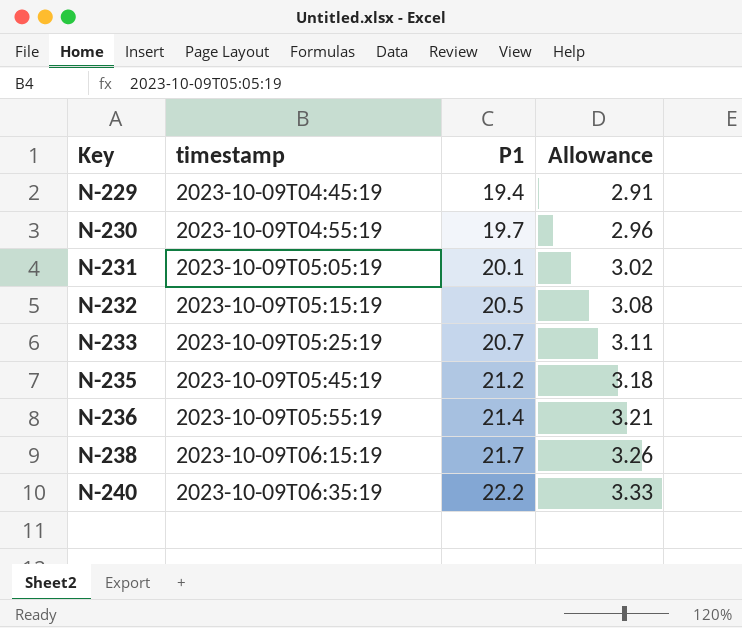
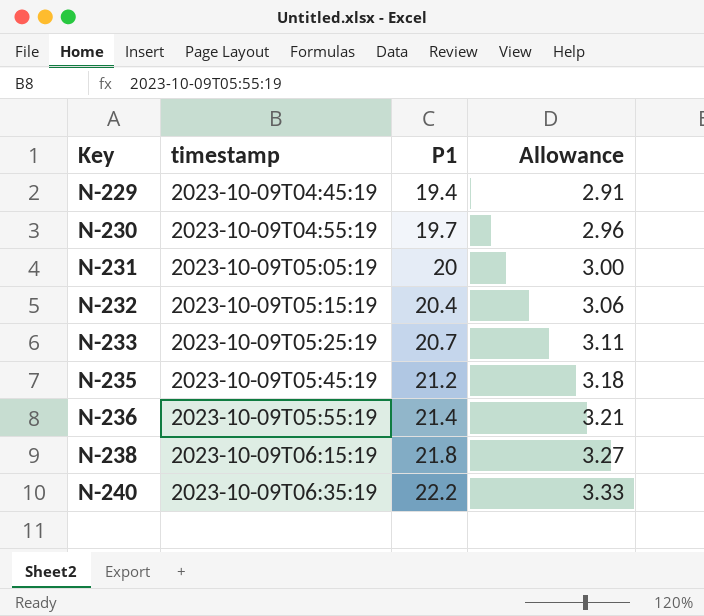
N-231 | P1: 20.1 -> 20
N-231 | Allowance: 3.02 -> 3.00
N-232 | P1: 20.5 -> 20.4
N-232 | Allowance: 3.08 -> 3.06
N-238 | P1: 21.7 -> 21.8
N-238 | Allowance: 3.26 -> 3.27

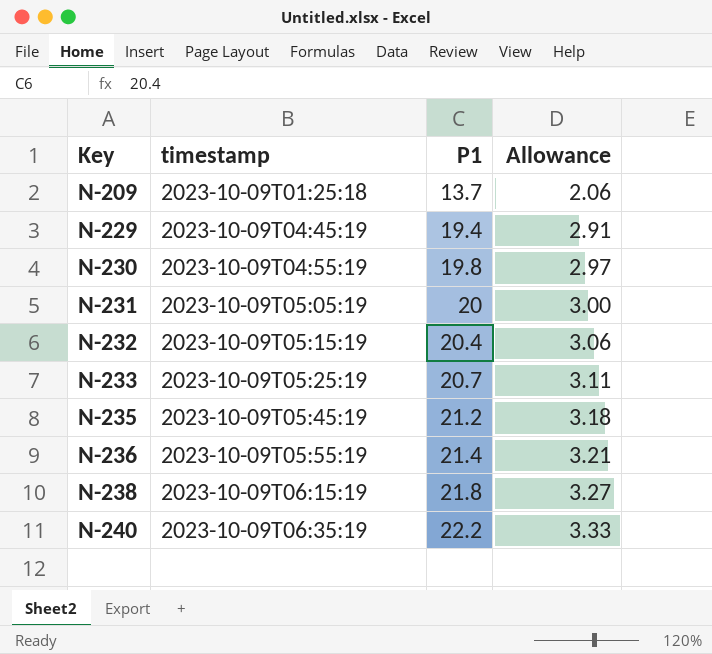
row N-209: none -> 2023-10-09T01:25:18 | 13.7 | 2.06
N-230 | P1: 19.7 -> 19.8
N-230 | Allowance: 2.96 -> 2.97

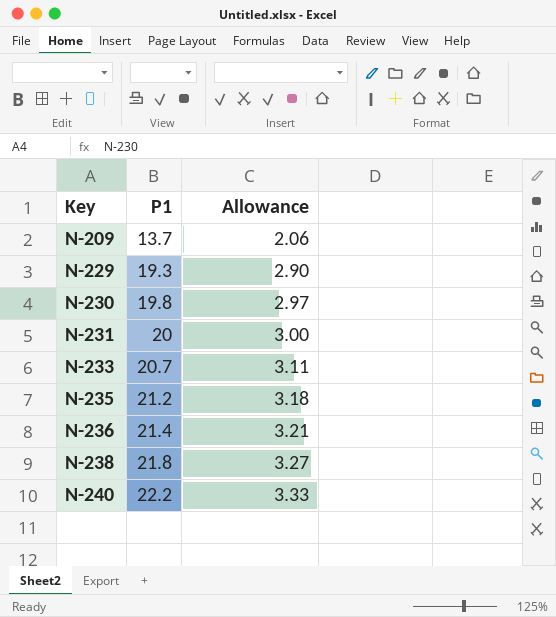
column timestamp | position: 2 -> none
row N-232: 2023-10-09T05:15:19 | 20.4 | 3.06 -> none
N-229 | P1: 19.4 -> 19.3
N-229 | Allowance: 2.91 -> 2.90

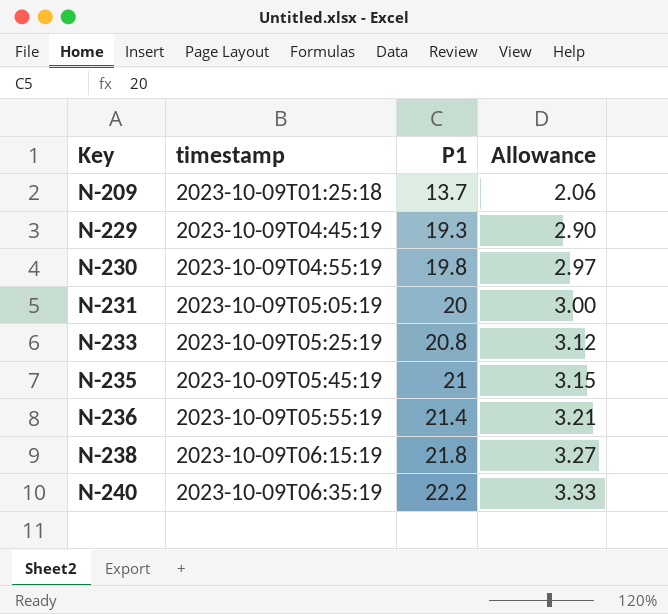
column timestamp | position: none -> 2
N-233 | P1: 20.7 -> 20.8
N-233 | Allowance: 3.11 -> 3.12
N-235 | P1: 21.2 -> 21
N-235 | Allowance: 3.18 -> 3.15

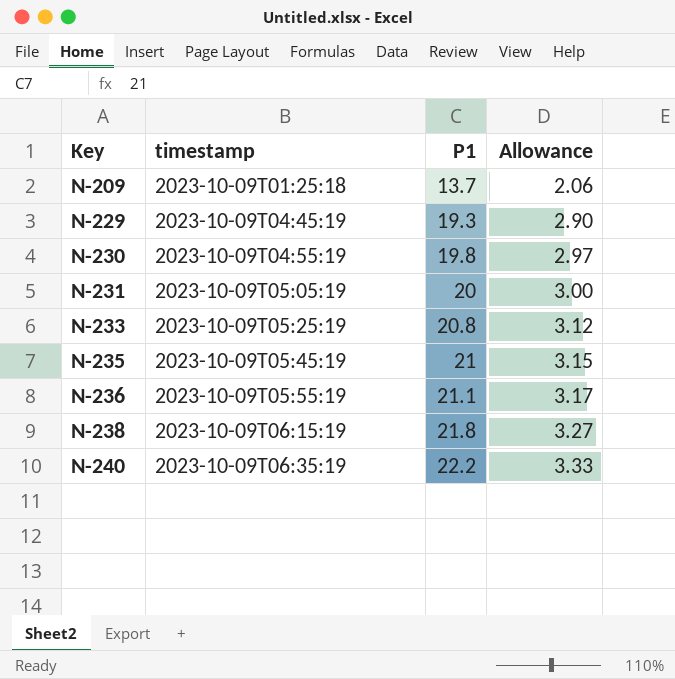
N-236 | P1: 21.4 -> 21.1
N-236 | Allowance: 3.21 -> 3.17

